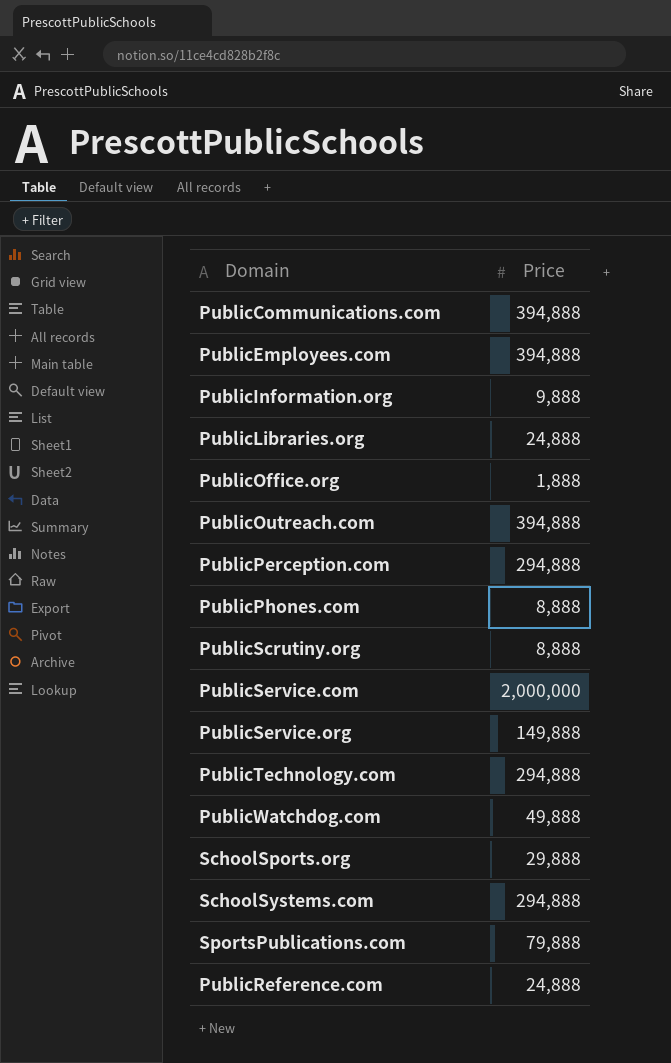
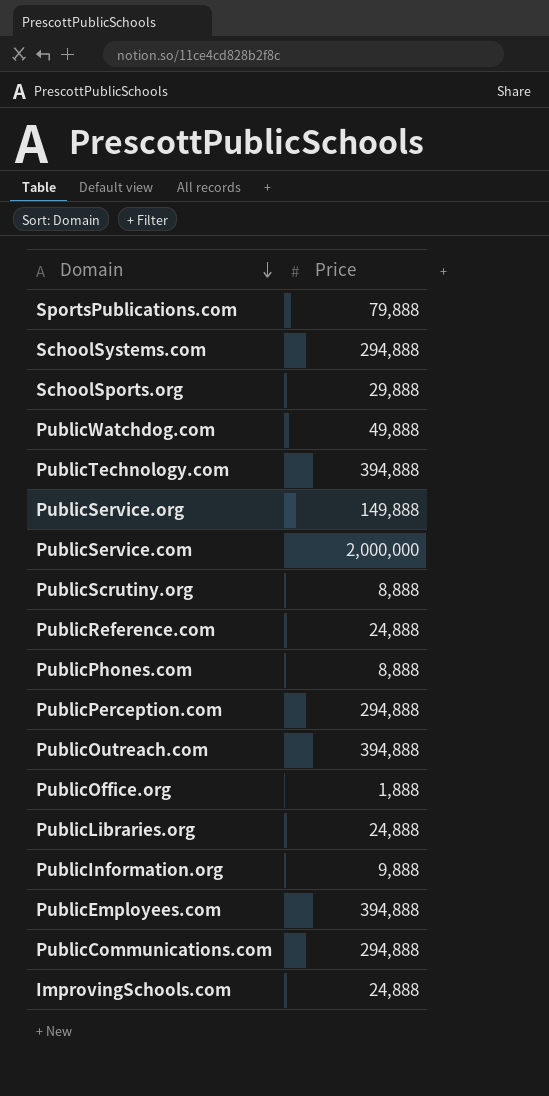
row order: none -> Domain descending
PublicTechnology.com | Price: 294,888 -> 394,888
PublicCommunications.com | Price: 394,888 -> 294,888
row ImprovingSchools.com: none -> 24,888

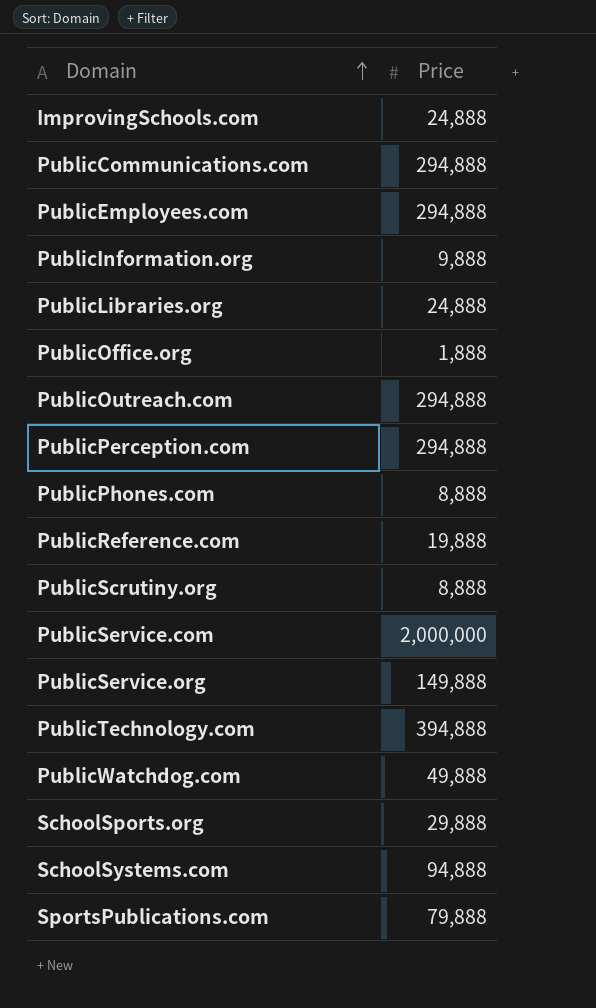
row order: Domain descending -> Domain ascending
PublicEmployees.com | Price: 394,888 -> 294,888
PublicOutreach.com | Price: 394,888 -> 294,888
PublicReference.com | Price: 24,888 -> 19,888
SchoolSystems.com | Price: 294,888 -> 94,888

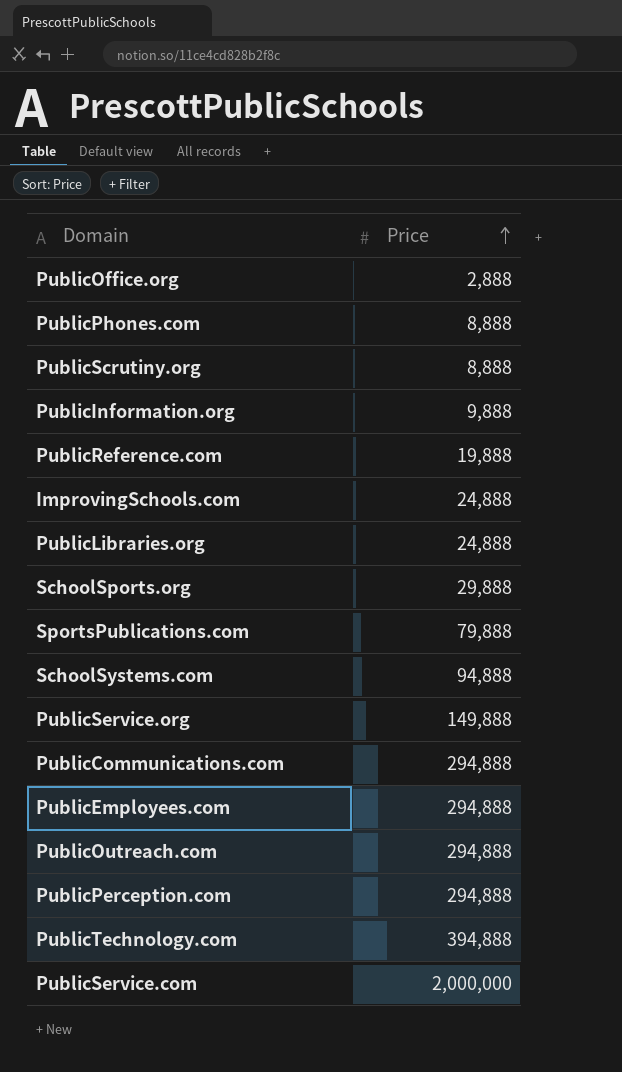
row order: Domain ascending -> Price ascending
row PublicWatchdog.com: 49,888 -> none
PublicOffice.org | Price: 1,888 -> 2,888

